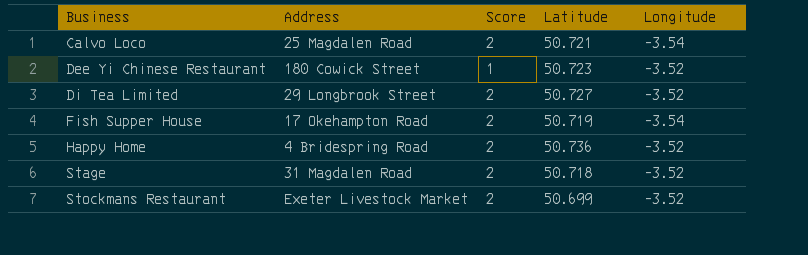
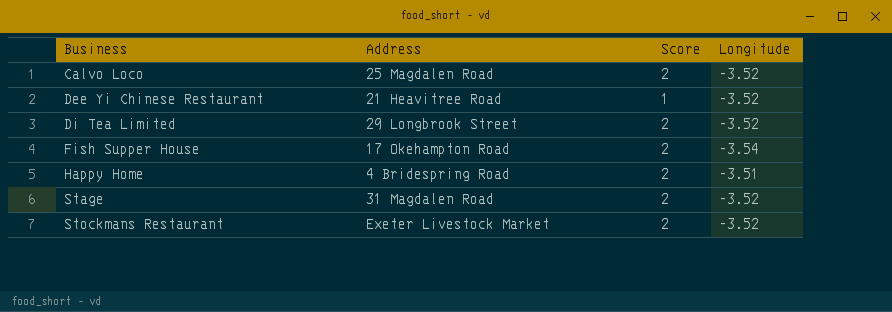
column Latitude | position: 4 -> none
Calvo Loco | Longitude: -3.54 -> -3.52
Dee Yi Chinese Restaurant | Address: 180 Cowick Street -> 21 Heavitree Road
Happy Home | Longitude: -3.52 -> -3.51

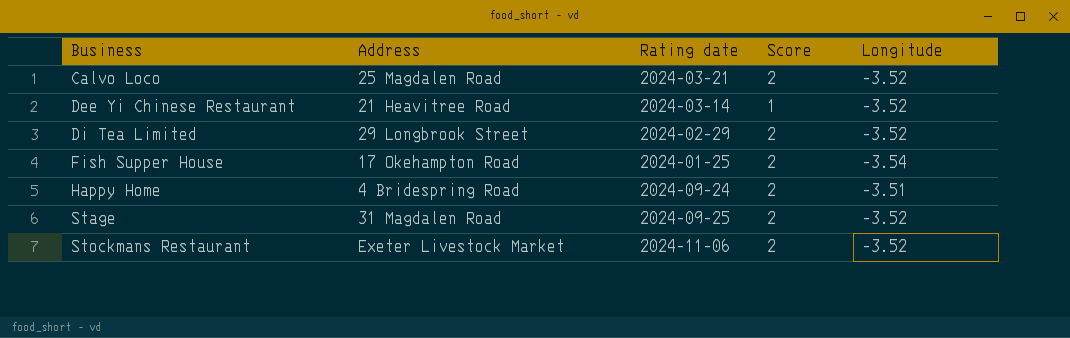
column Rating date | position: none -> 3

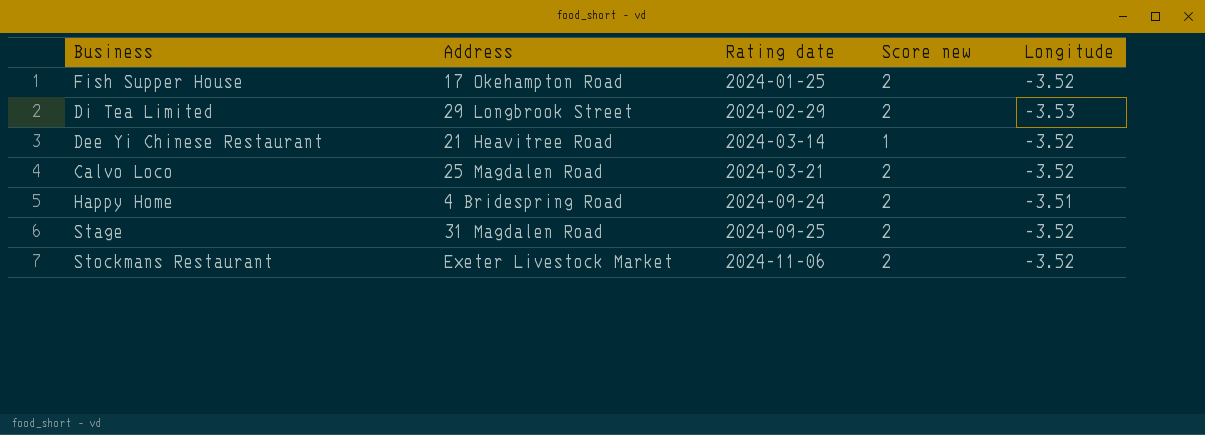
row order: Business ascending -> Rating date ascending
column name: Score -> Score new
Fish Supper House | Longitude: -3.54 -> -3.52
Di Tea Limited | Longitude: -3.52 -> -3.53

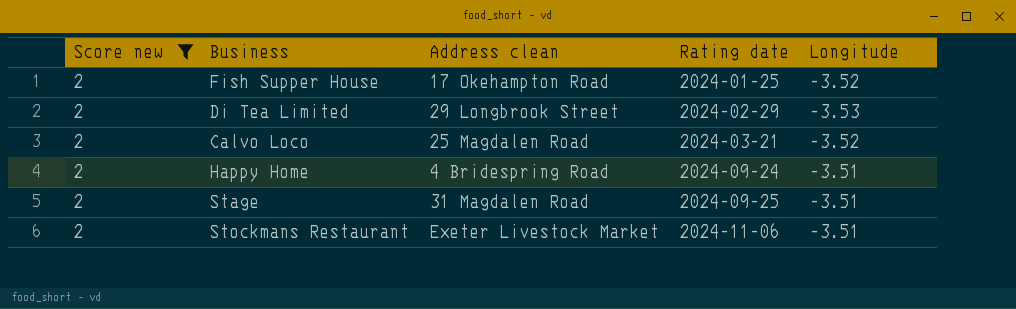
filter: none -> Score new = 2
column Score new | position: 4 -> 1
column name: Address -> Address clean
Stage | Longitude: -3.52 -> -3.51
Stockmans Restaurant | Longitude: -3.52 -> -3.51

